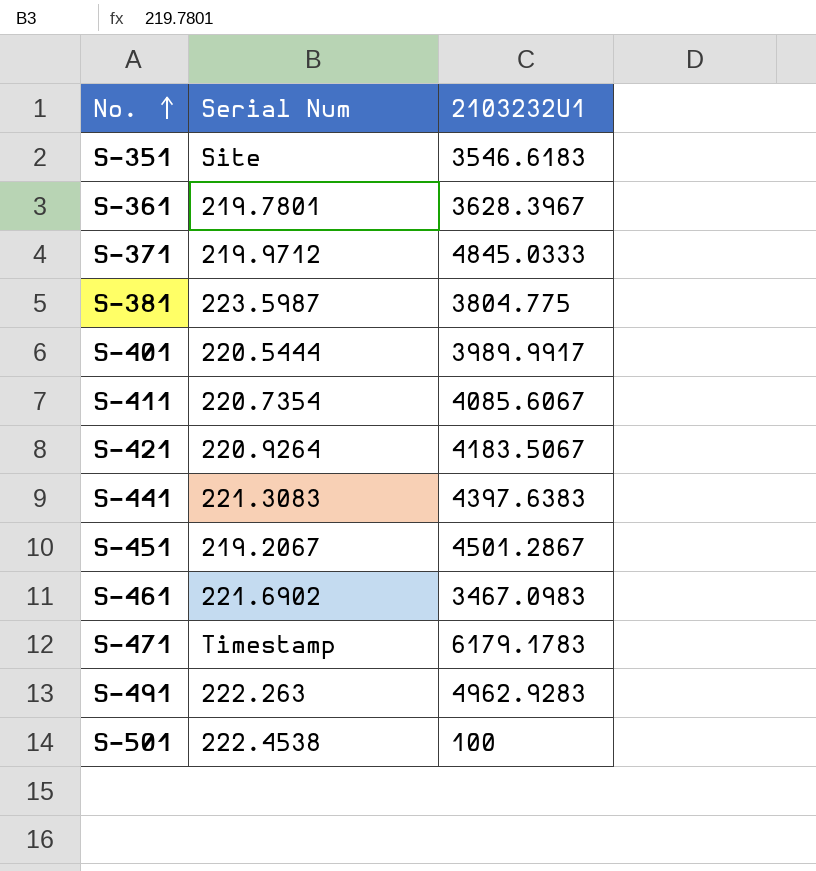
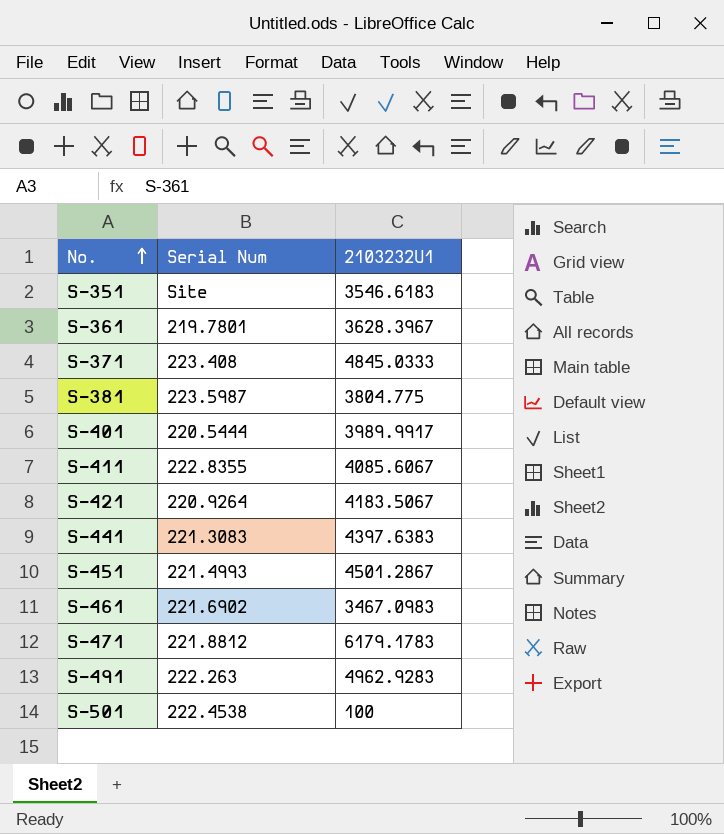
S-371 | Serial Num: 219.9712 -> 223.408
S-411 | Serial Num: 220.7354 -> 222.8355
S-451 | Serial Num: 219.2067 -> 221.4993
S-471 | Serial Num: Timestamp -> 221.8812

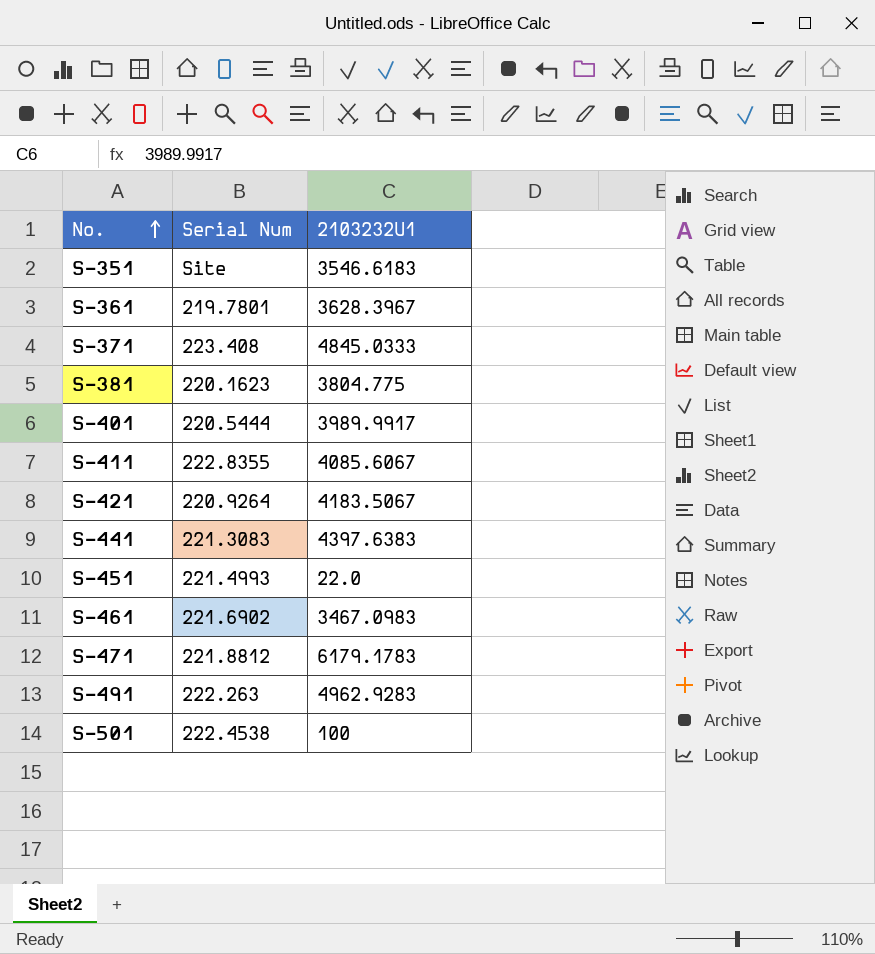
S-381 | Serial Num: 223.5987 -> 220.1623
S-451 | 2103232U1: 4501.2867 -> 22.0

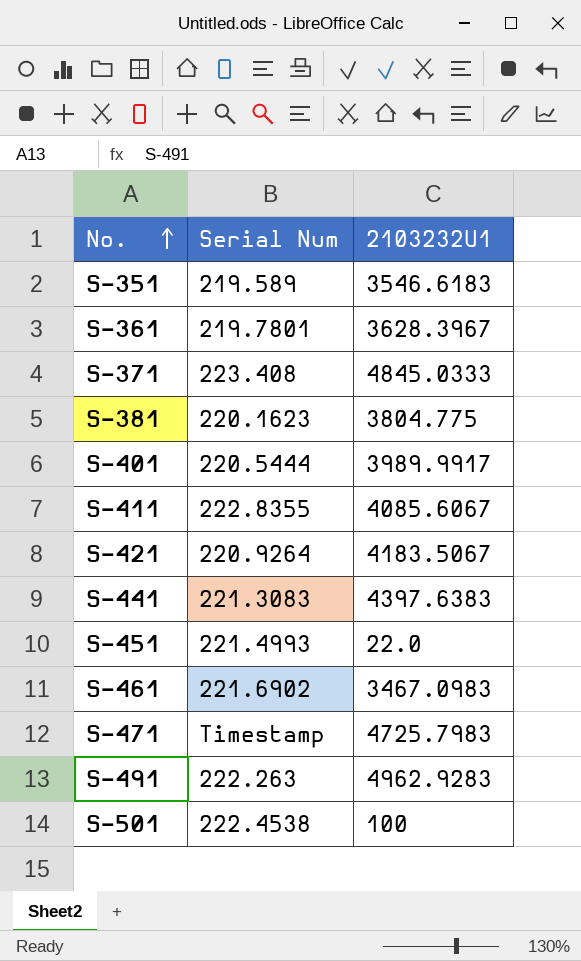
S-351 | Serial Num: Site -> 219.589
S-471 | Serial Num: 221.8812 -> Timestamp
S-471 | 2103232U1: 6179.1783 -> 4725.7983

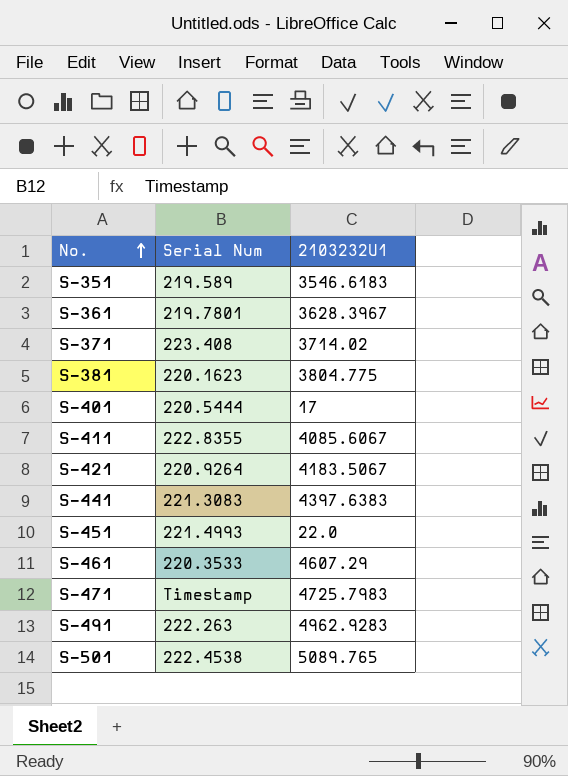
S-371 | 2103232U1: 4845.0333 -> 3714.02
S-401 | 2103232U1: 3989.9917 -> 17
S-461 | Serial Num: 221.6902 -> 220.3533
S-461 | 2103232U1: 3467.0983 -> 4607.29
S-501 | 2103232U1: 100 -> 5089.765

